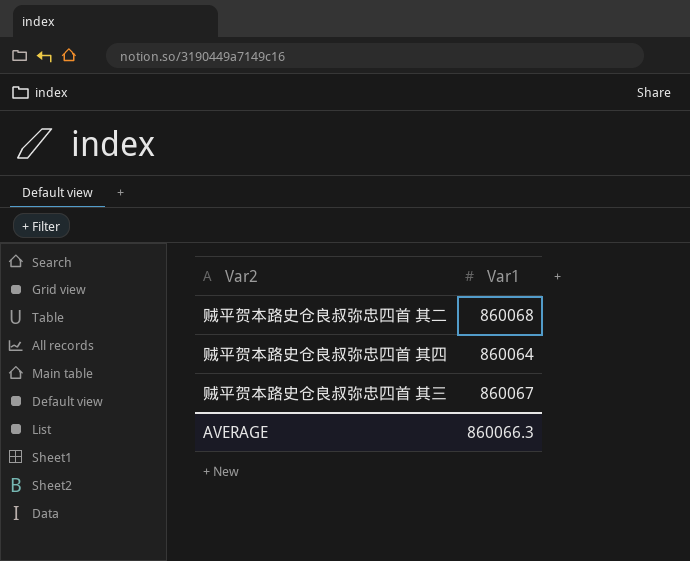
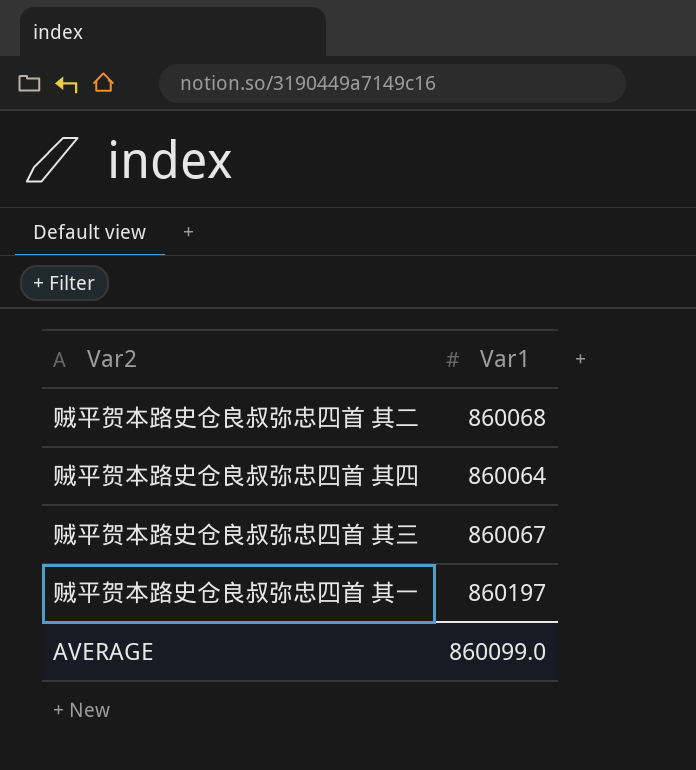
row 贼平贺本路史仓良叔弥忠四首 其一: none -> 860197
AVERAGE | Var1: 860066.3 -> 860099.0

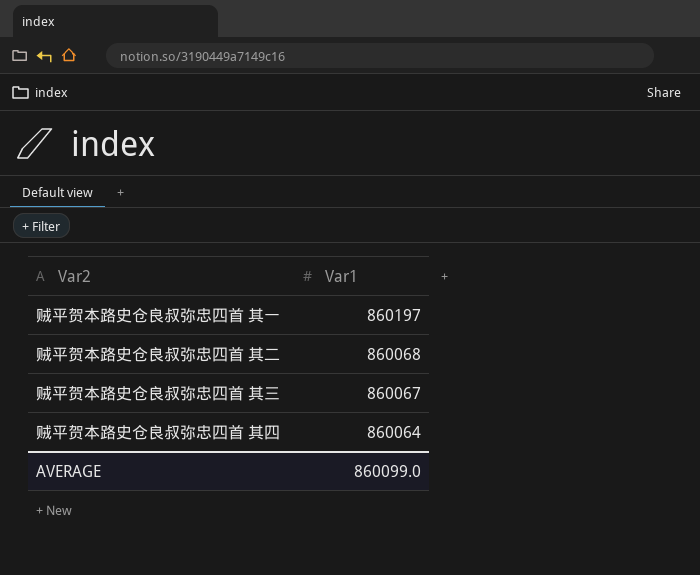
row order: none -> Var1 descending

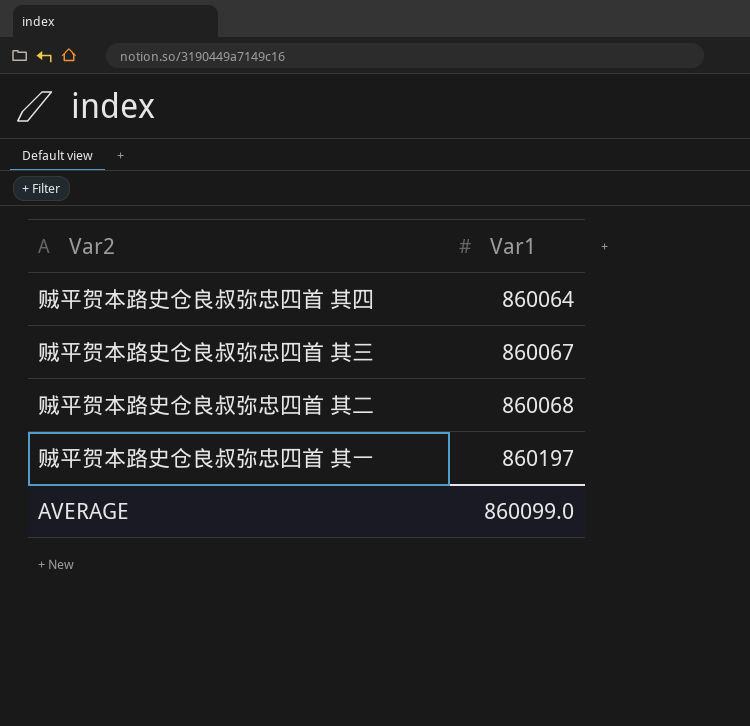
row order: Var1 descending -> Var1 ascending

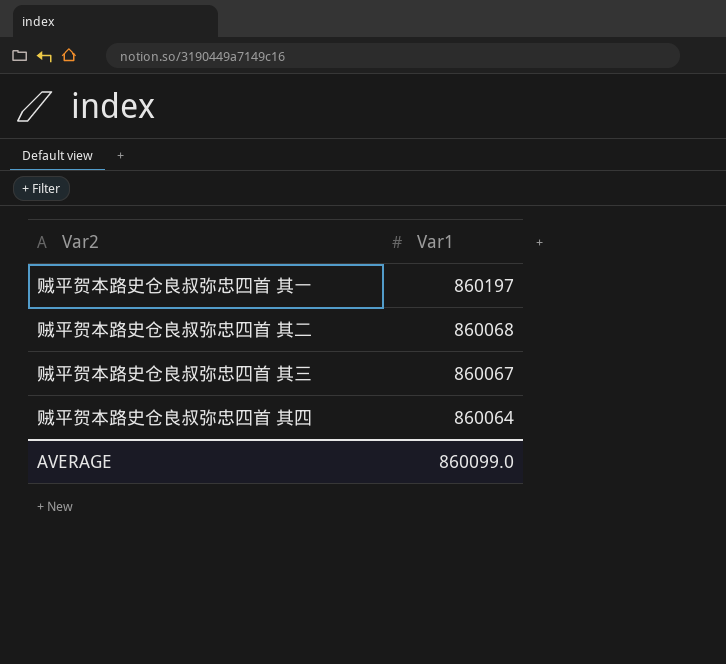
row order: Var1 ascending -> Var1 descending

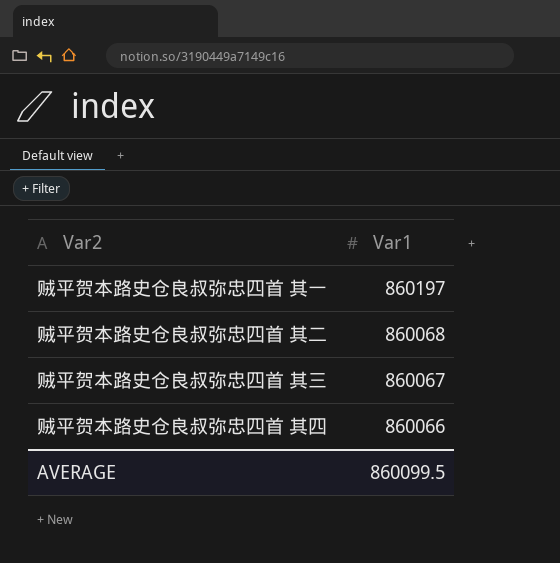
贼平贺本路史仓良叔弥忠四首 其四 | Var1: 860064 -> 860066
AVERAGE | Var1: 860099.0 -> 860099.5

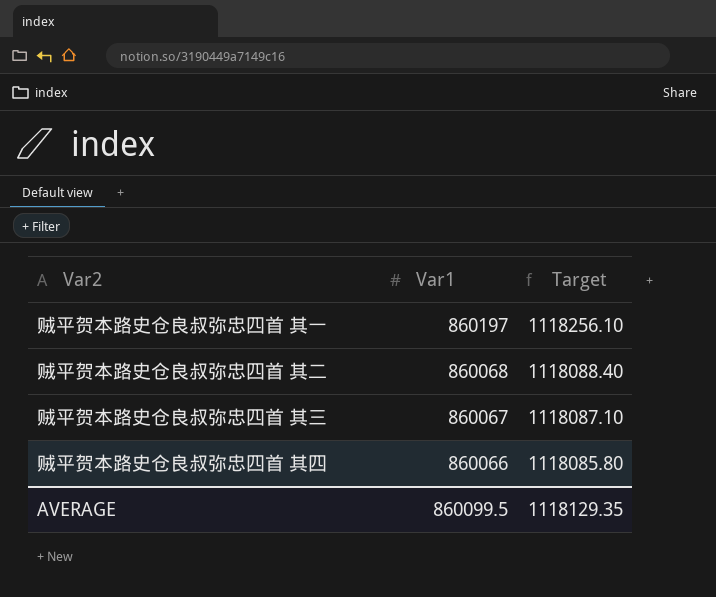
column Target | formula: none -> [Var1] * 1.3

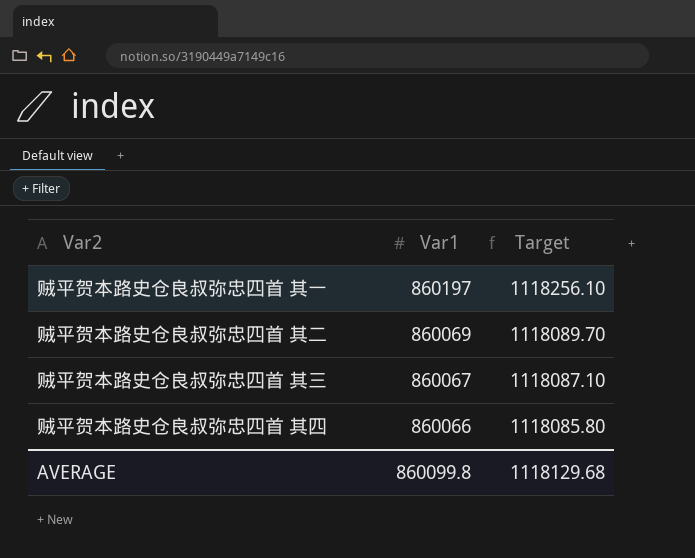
贼平贺本路史仓良叔弥忠四首 其二 | Var1: 860068 -> 860069
贼平贺本路史仓良叔弥忠四首 其二 | Target: 1118088.40 -> 1118089.70
AVERAGE | Var1: 860099.5 -> 860099.8
AVERAGE | Target: 1118129.35 -> 1118129.68

